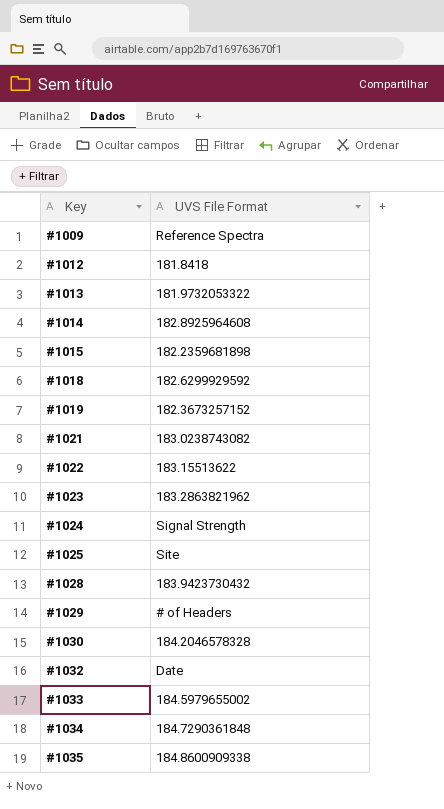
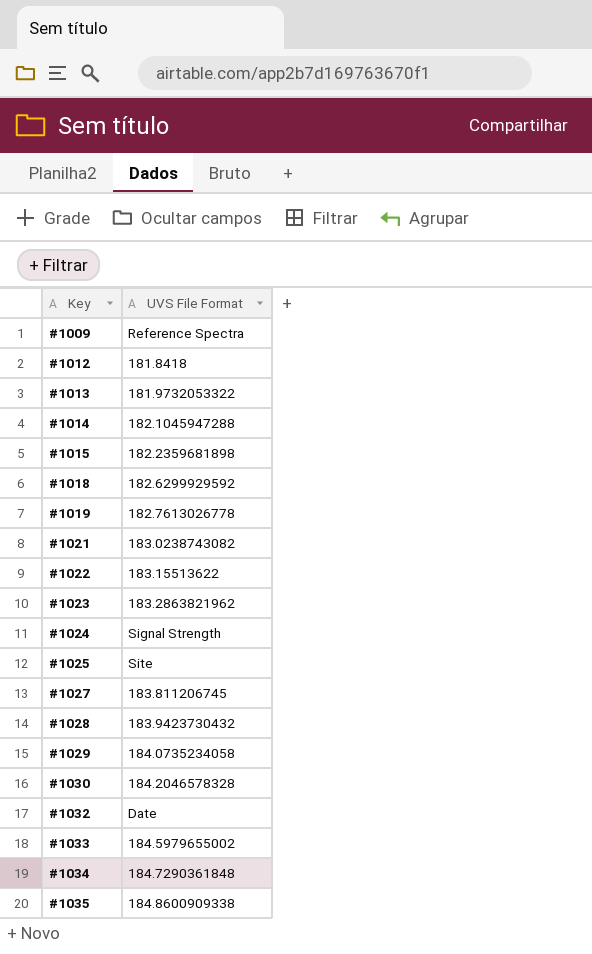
#1014 | UVS File Format: 182.8925964608 -> 182.1045947288
#1019 | UVS File Format: 182.3673257152 -> 182.7613026778
row #1027: none -> 183.811206745
#1029 | UVS File Format: # of Headers -> 184.0735234058

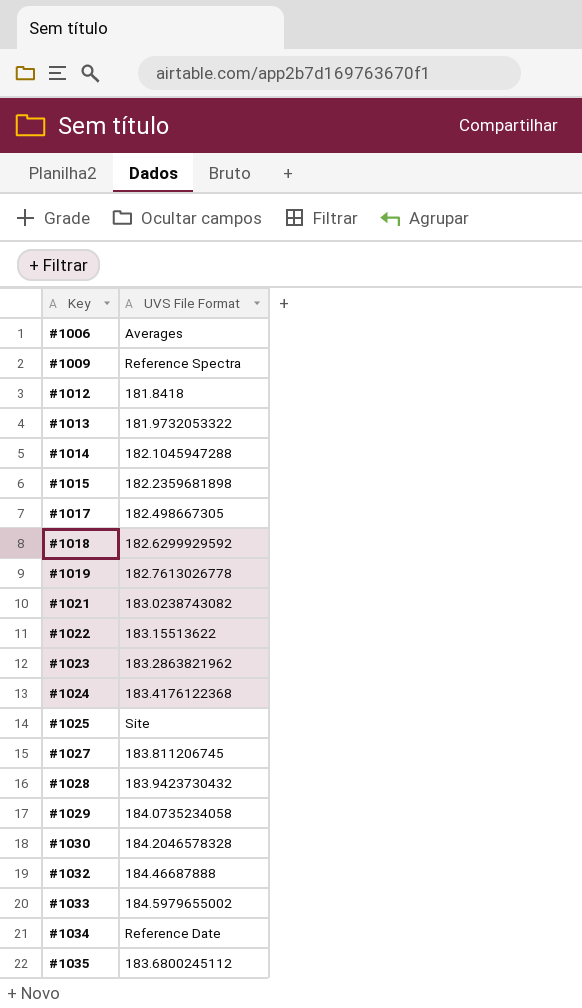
row #1006: none -> Averages
row #1017: none -> 182.498667305
#1024 | UVS File Format: Signal Strength -> 183.4176122368
#1032 | UVS File Format: Date -> 184.46687888
#1034 | UVS File Format: 184.7290361848 -> Reference Date
#1035 | UVS File Format: 184.8600909338 -> 183.6800245112

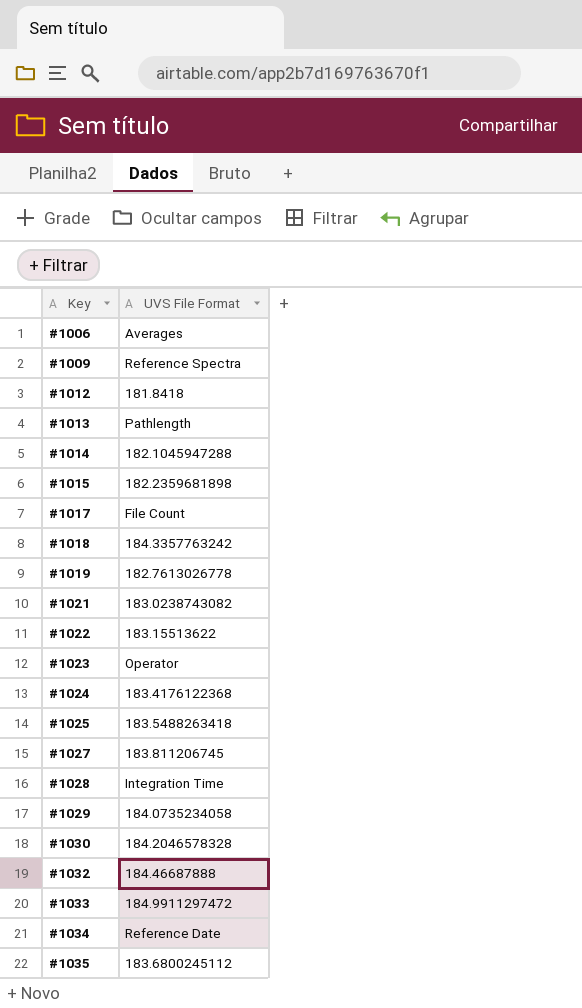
#1013 | UVS File Format: 181.9732053322 -> Pathlength
#1017 | UVS File Format: 182.498667305 -> File Count
#1018 | UVS File Format: 182.6299929592 -> 184.3357763242
#1023 | UVS File Format: 183.2863821962 -> Operator
#1025 | UVS File Format: Site -> 183.5488263418
#1028 | UVS File Format: 183.9423730432 -> Integration Time
#1033 | UVS File Format: 184.5979655002 -> 184.9911297472

